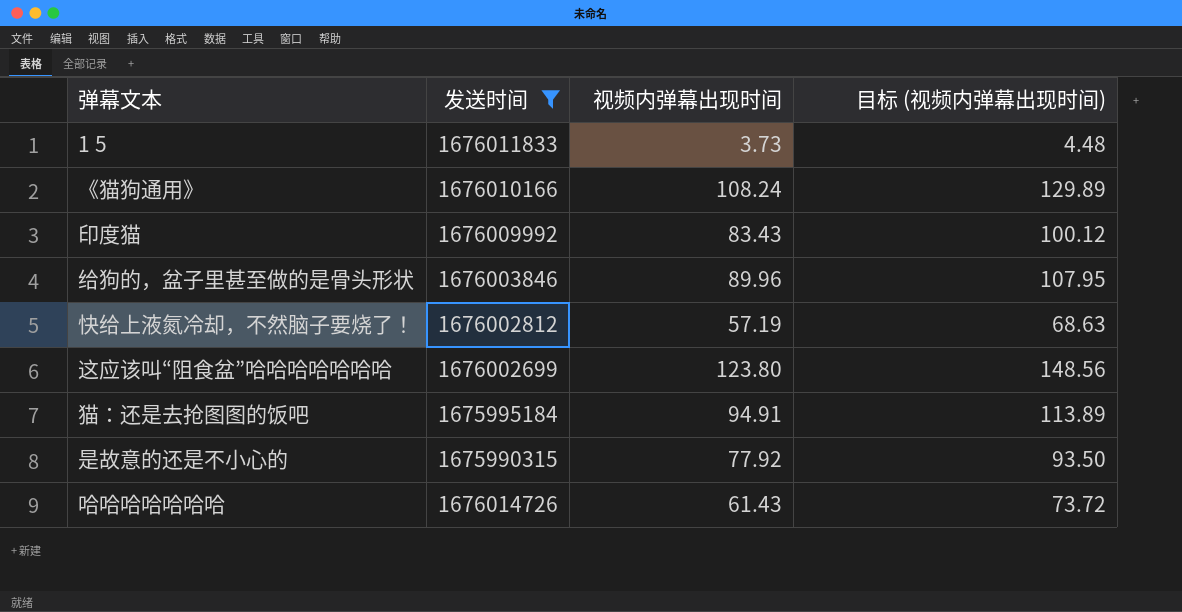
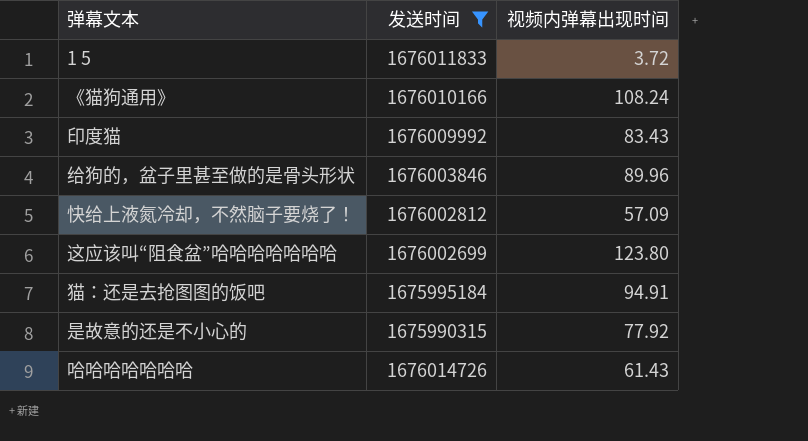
column 目标 (视频内弹幕出现时间) | formula: [视频内弹幕出现时间] * 1.2 -> none
1 5 | 视频内弹幕出现时间: 3.73 -> 3.72
快给上液氮冷却，不然脑子要烧了！ | 视频内弹幕出现时间: 57.19 -> 57.09

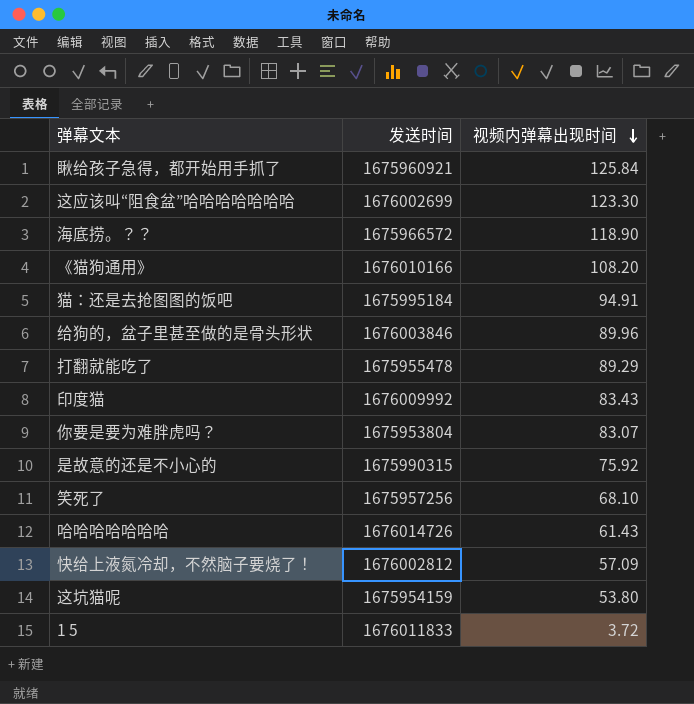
filter: 发送时间 >= 1675990315 -> none
row order: none -> 视频内弹幕出现时间 descending
这应该叫“阻食盆”哈哈哈哈哈哈哈 | 视频内弹幕出现时间: 123.80 -> 123.30
《猫狗通用》 | 视频内弹幕出现时间: 108.24 -> 108.20
是故意的还是不小心的 | 视频内弹幕出现时间: 77.92 -> 75.92

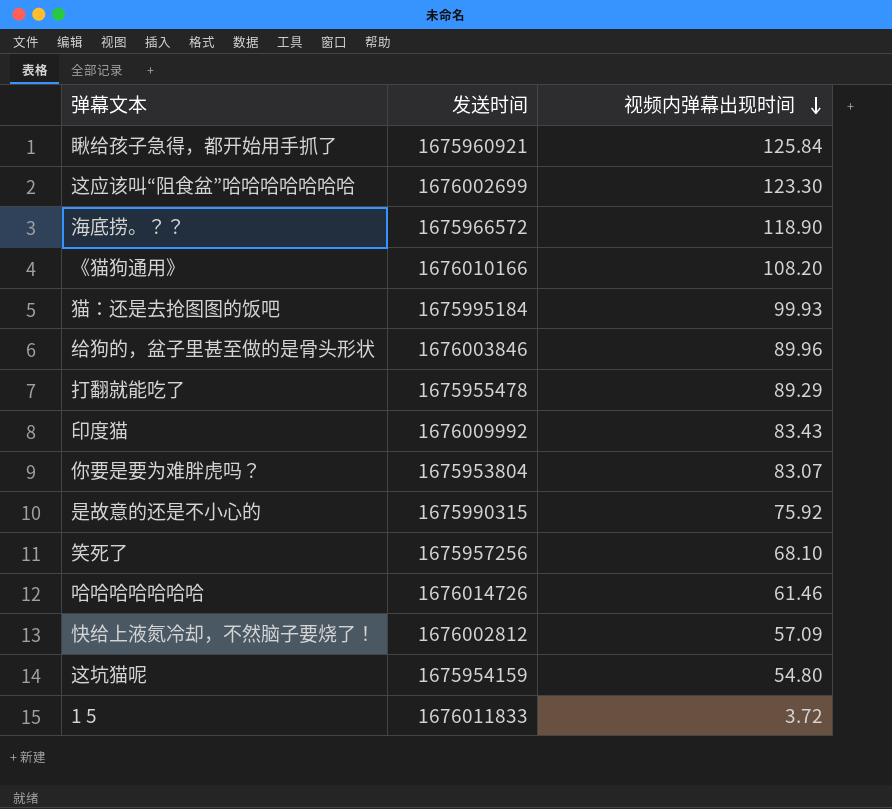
猫：还是去抢图图的饭吧 | 视频内弹幕出现时间: 94.91 -> 99.93
哈哈哈哈哈哈哈 | 视频内弹幕出现时间: 61.43 -> 61.46
这坑猫呢 | 视频内弹幕出现时间: 53.80 -> 54.80

